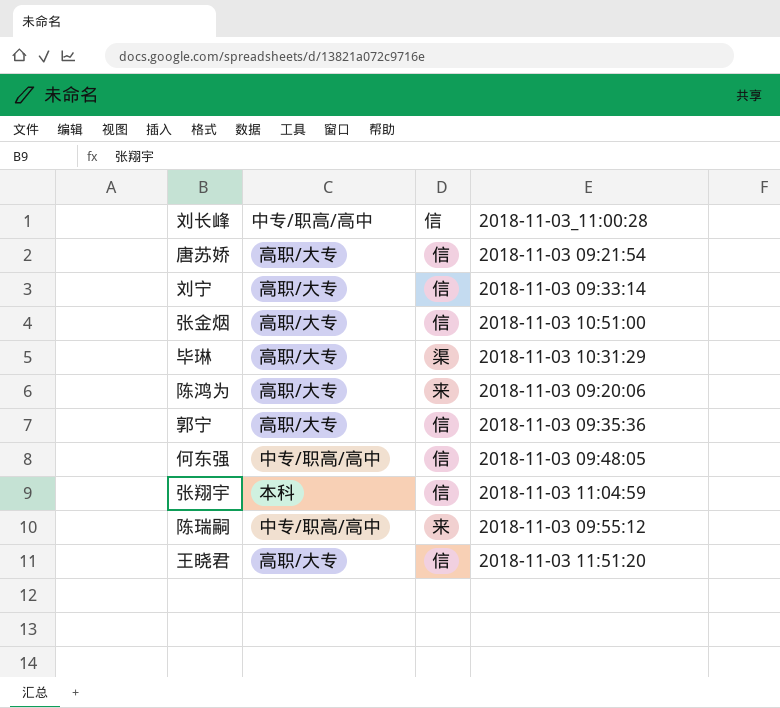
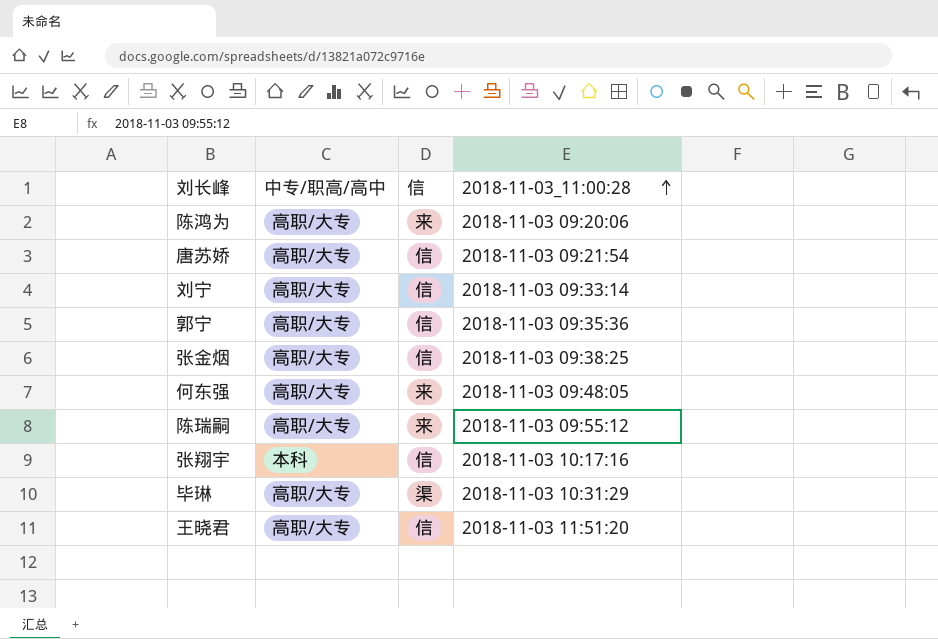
row order: none -> 2018-11-03_11:00:28 ascending
张金烟 | 2018-11-03_11:00:28: 2018-11-03 10:51:00 -> 2018-11-03 09:38:25
何东强 | 中专/职高/高中: 中专/职高/高中 -> 高职/大专
何东强 | 信: 信 -> 来
陈瑞嗣 | 中专/职高/高中: 中专/职高/高中 -> 高职/大专
张翔宇 | 2018-11-03_11:00:28: 2018-11-03 11:04:59 -> 2018-11-03 10:17:16

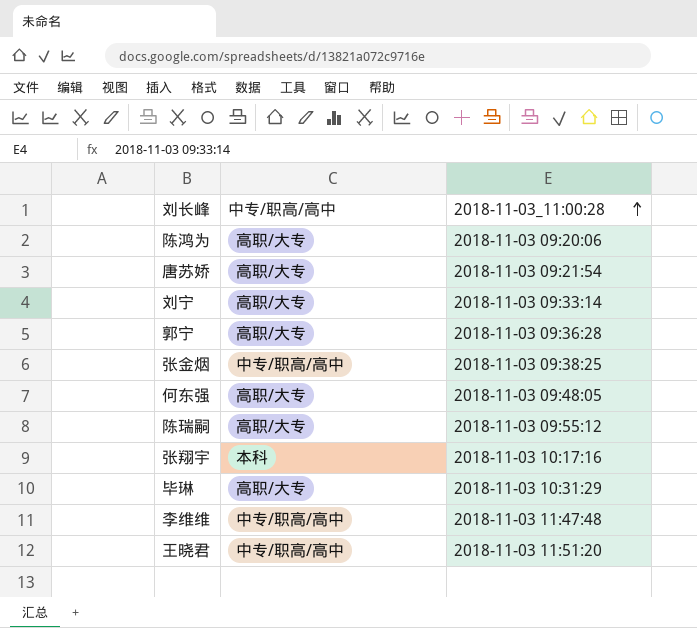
column 信 | position: 3 -> none
郭宁 | 2018-11-03_11:00:28: 2018-11-03 09:35:36 -> 2018-11-03 09:36:28
张金烟 | 中专/职高/高中: 高职/大专 -> 中专/职高/高中
row 李维维: none -> 中专/职高/高中 | 2018-11-03 11:47:48
王晓君 | 中专/职高/高中: 高职/大专 -> 中专/职高/高中

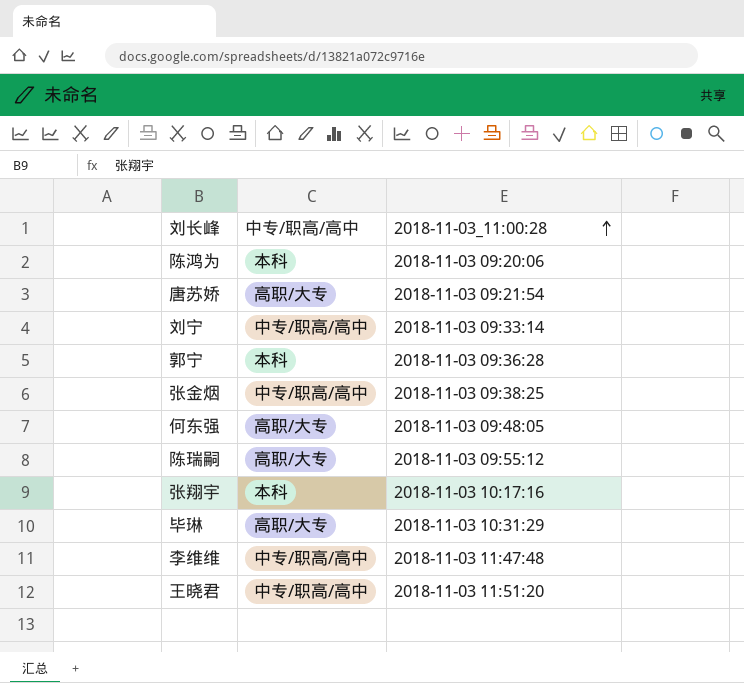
陈鸿为 | 中专/职高/高中: 高职/大专 -> 本科
刘宁 | 中专/职高/高中: 高职/大专 -> 中专/职高/高中
郭宁 | 中专/职高/高中: 高职/大专 -> 本科

